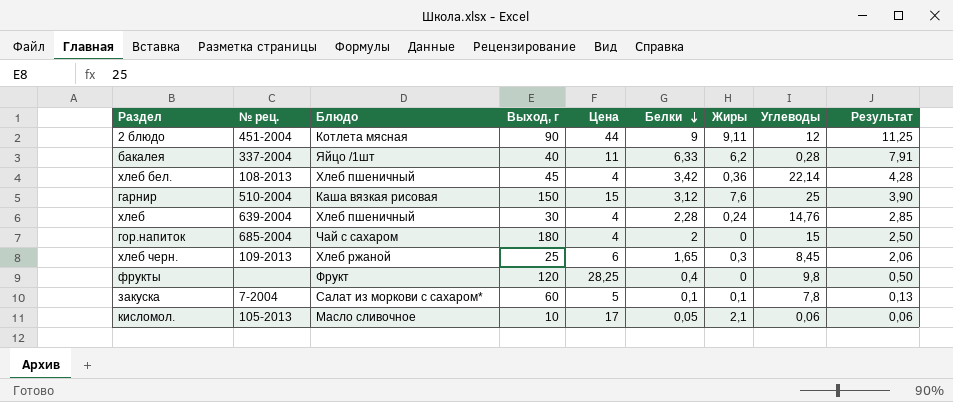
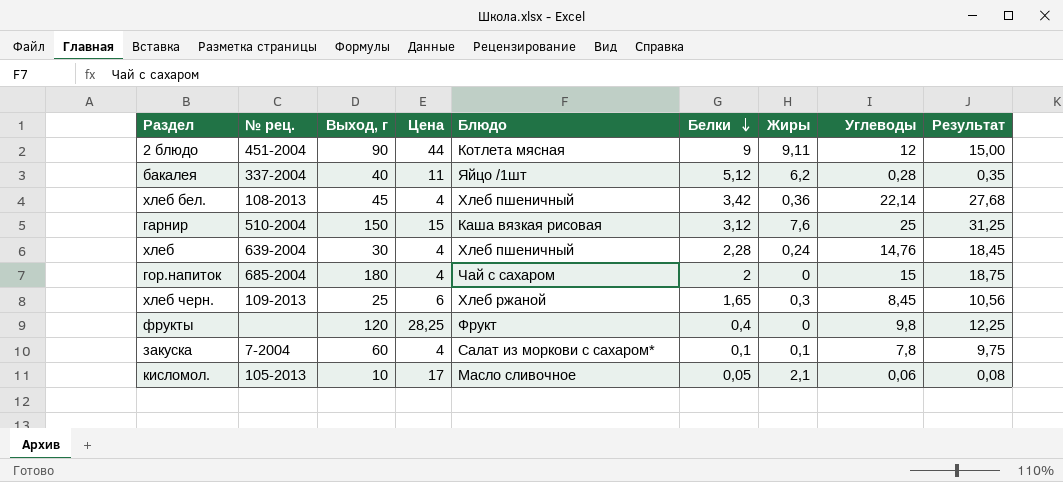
column Блюдо | position: 3 -> 5
column Результат | formula: [Белки] * 1,25 -> [Углеводы] * 1,25
бакалея | Белки: 6,33 -> 5,12
закуска | Цена: 5 -> 4

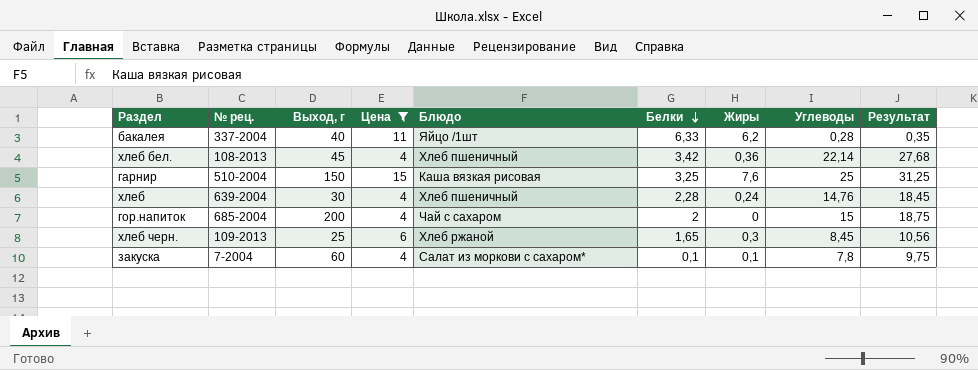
filter: none -> Цена <= 15
бакалея | Белки: 5,12 -> 6,33
гарнир | Белки: 3,12 -> 3,25
гор.напиток | Выход, г: 180 -> 200

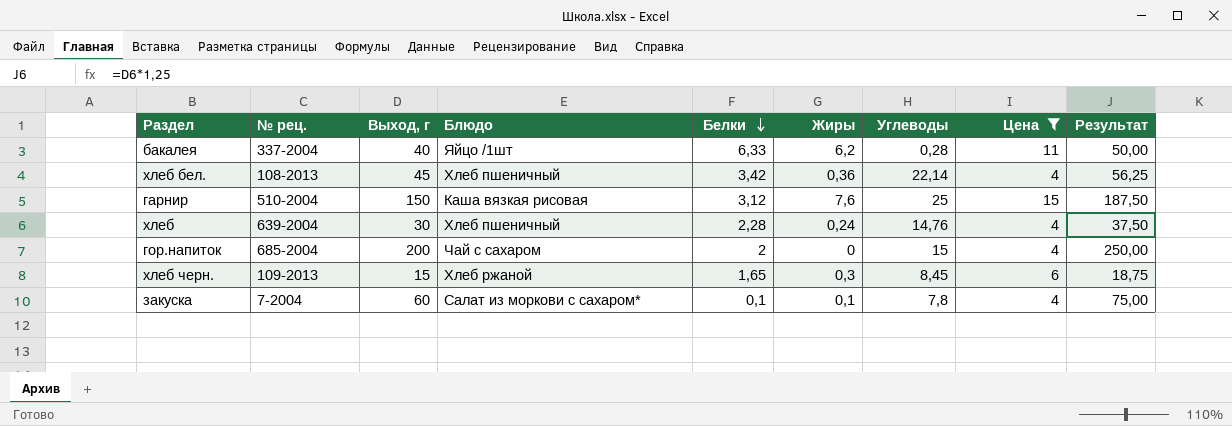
column Цена | position: 4 -> 8
column Результат | formula: [Углеводы] * 1,25 -> [Выход, г] * 1,25
гарнир | Белки: 3,25 -> 3,12
хлеб черн. | Выход, г: 25 -> 15

